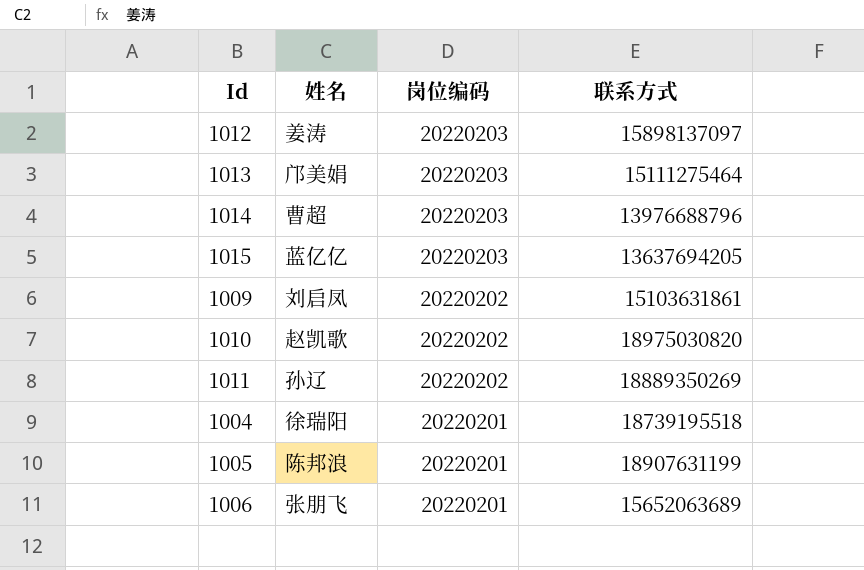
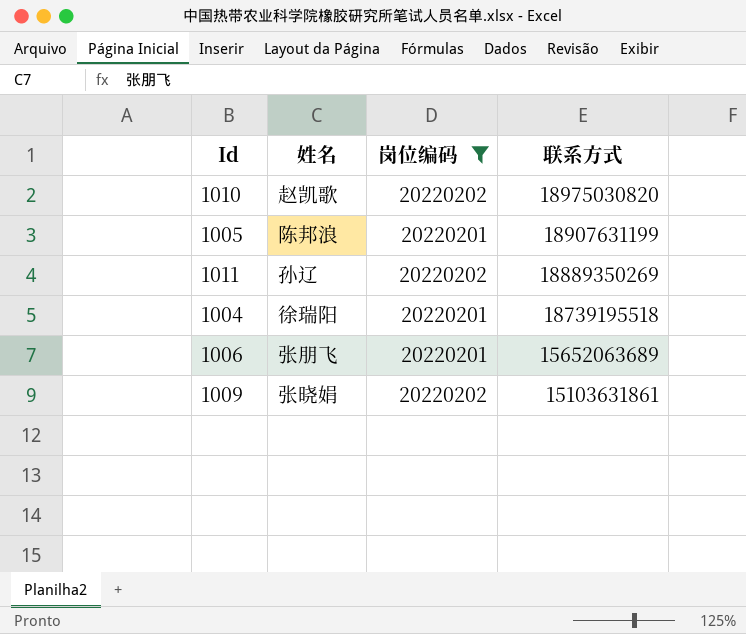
filter: none -> 岗位编码 != 20220203
row order: 岗位编码 descending -> 联系方式 descending
1009 | 姓名: 刘启凤 -> 张晓娟

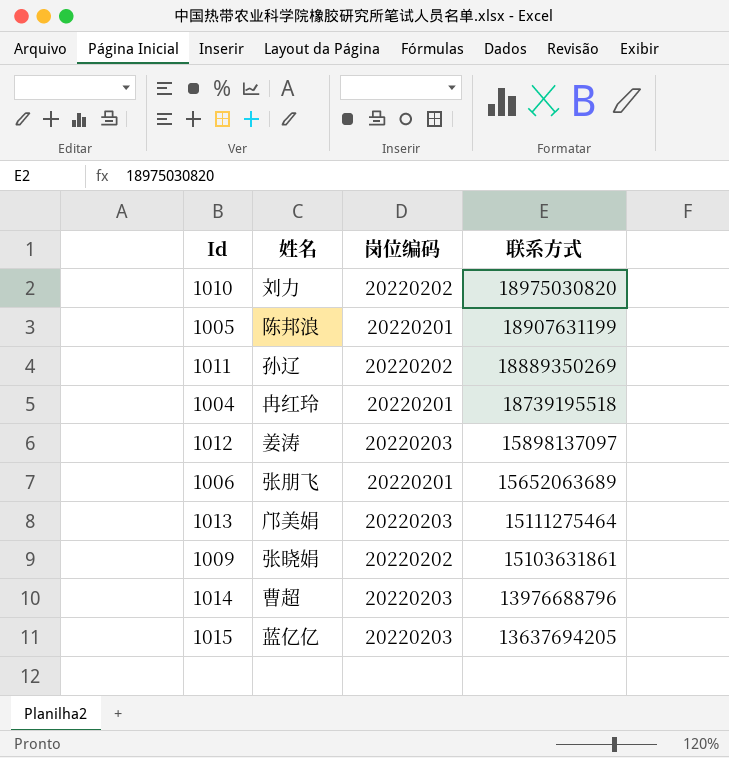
filter: 岗位编码 != 20220203 -> none
1010 | 姓名: 赵凯歌 -> 刘力
1004 | 姓名: 徐瑞阳 -> 冉红玲

